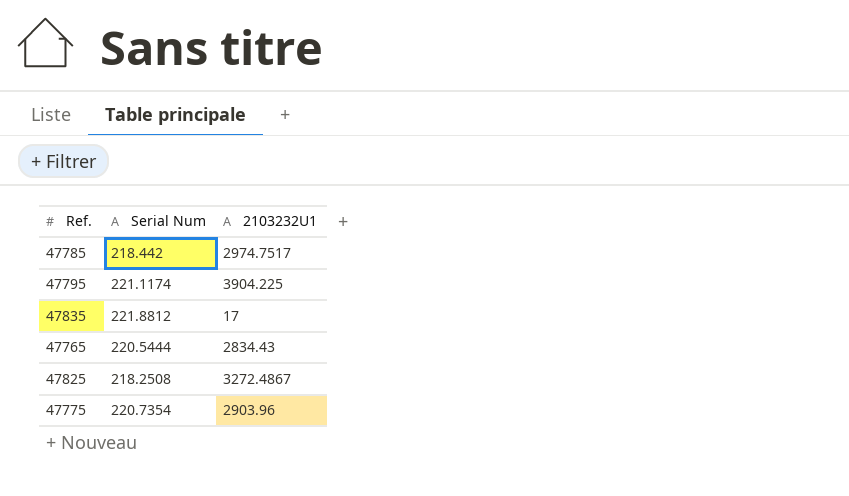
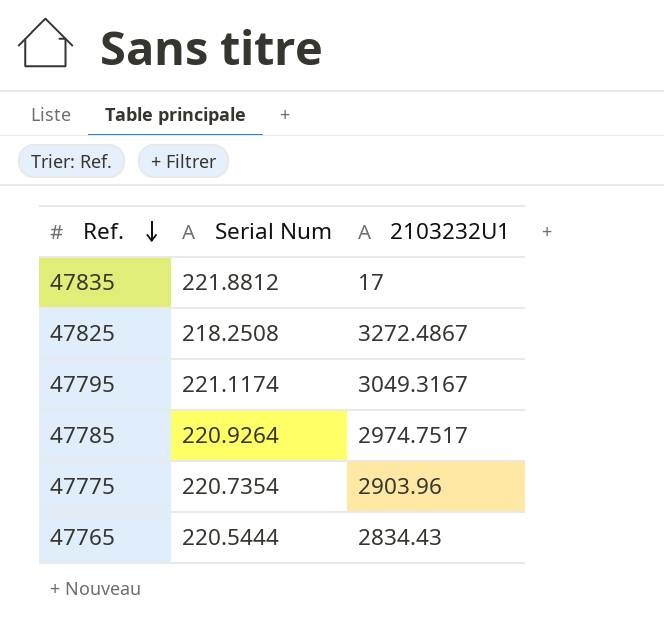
row order: none -> Ref. descending
47795 | 2103232U1: 3904.225 -> 3049.3167
47785 | Serial Num: 218.442 -> 220.9264

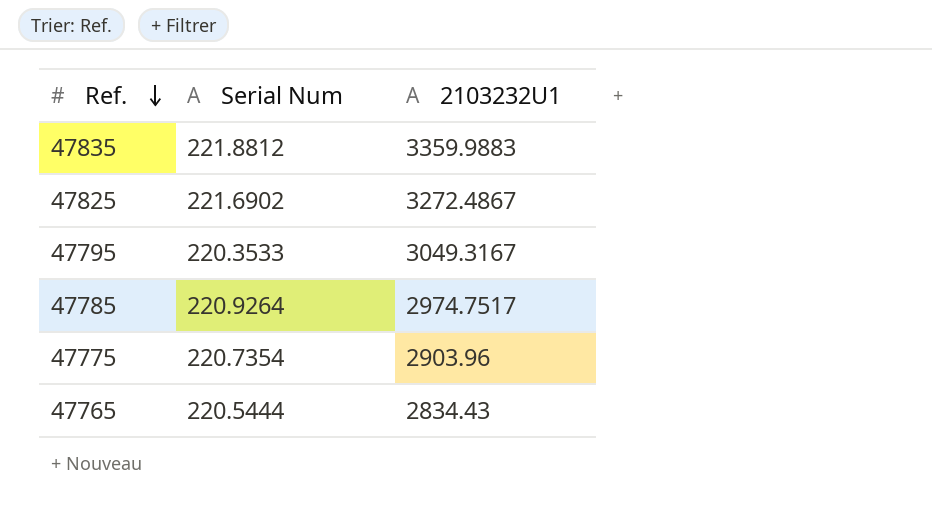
47835 | 2103232U1: 17 -> 3359.9883
47825 | Serial Num: 218.2508 -> 221.6902
47795 | Serial Num: 221.1174 -> 220.3533

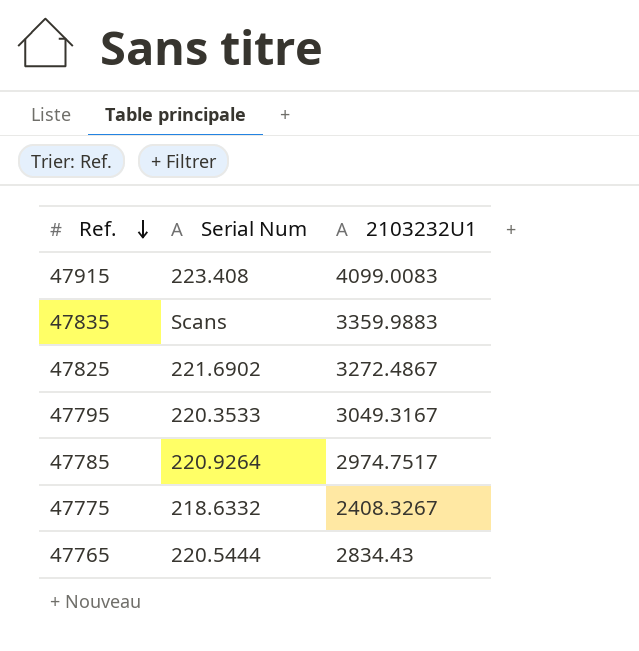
row 47915: none -> 223.408 | 4099.0083
47835 | Serial Num: 221.8812 -> Scans
47775 | Serial Num: 220.7354 -> 218.6332
47775 | 2103232U1: 2903.96 -> 2408.3267

